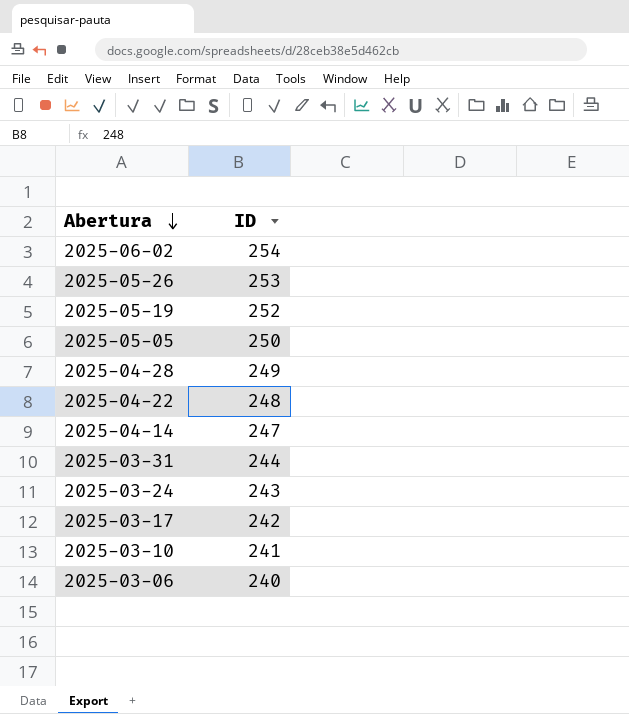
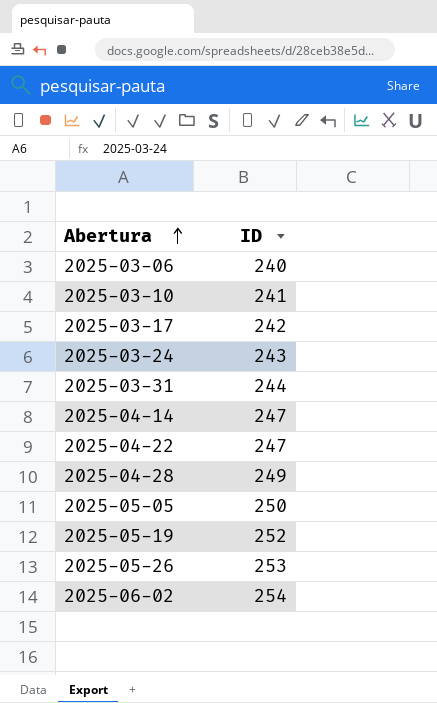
row order: Abertura descending -> Abertura ascending
2025-04-22 | ID: 248 -> 247

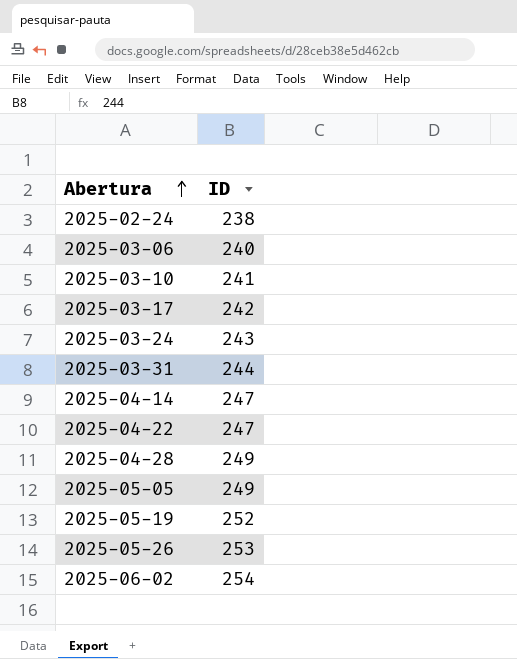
row 2025-02-24: none -> 238
2025-05-05 | ID: 250 -> 249

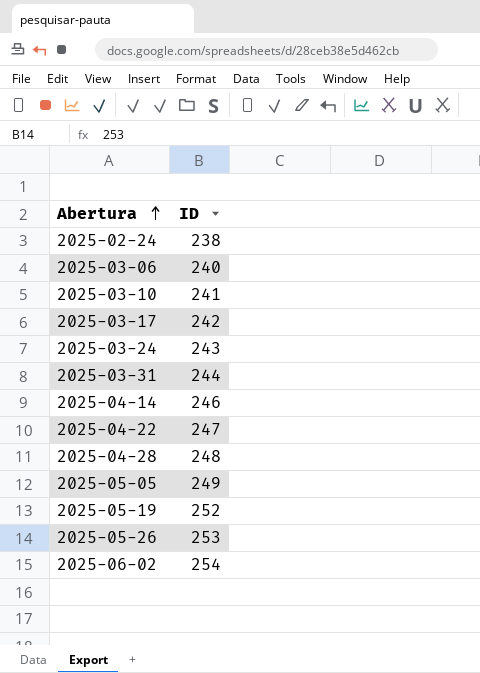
2025-04-14 | ID: 247 -> 246
2025-04-28 | ID: 249 -> 248

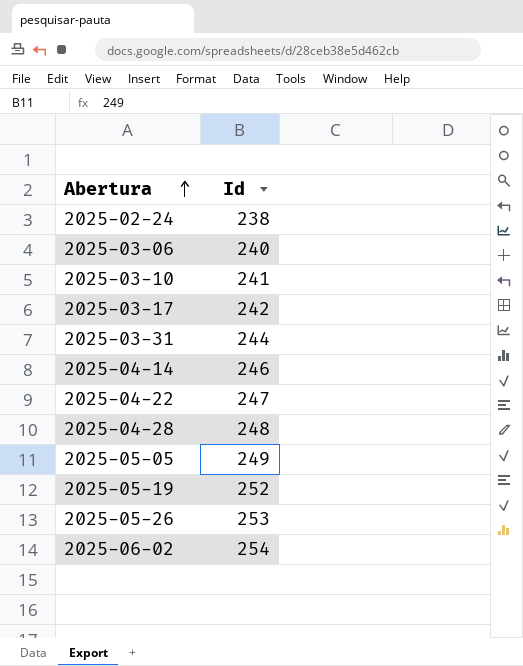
column name: ID -> Id
row 2025-03-24: 243 -> none

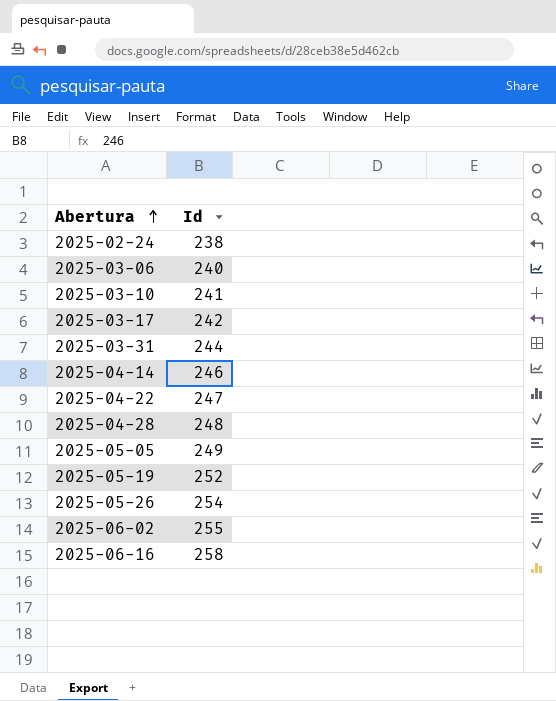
2025-05-26 | Id: 253 -> 254
2025-06-02 | Id: 254 -> 255
row 2025-06-16: none -> 258

